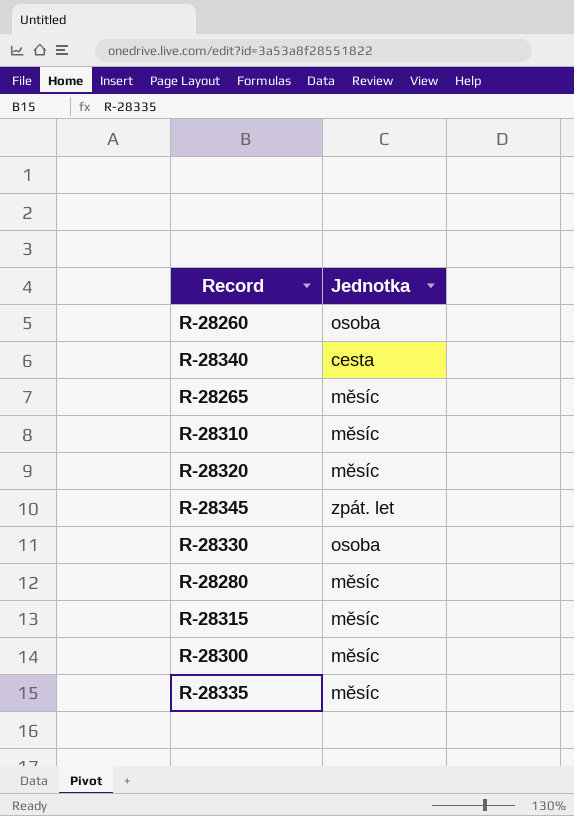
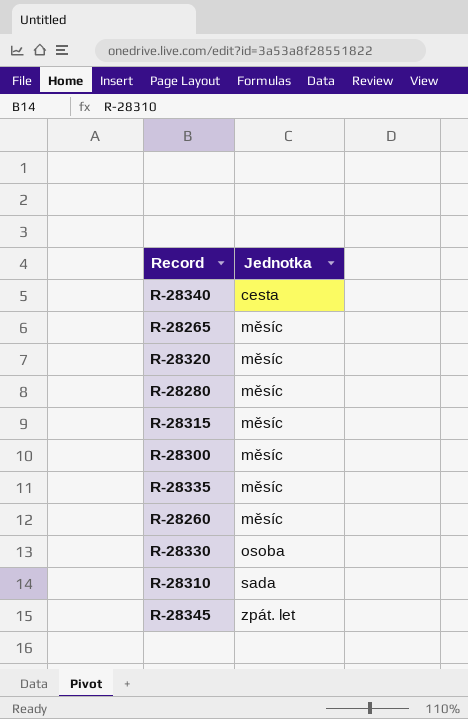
row order: none -> Jednotka ascending
R-28260 | Jednotka: osoba -> měsíc
R-28310 | Jednotka: měsíc -> sada

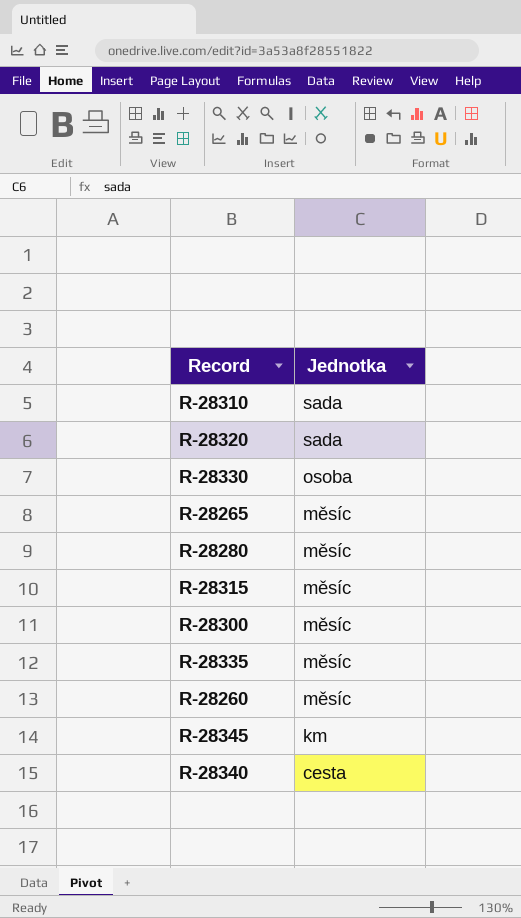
row order: Jednotka ascending -> Jednotka descending
R-28320 | Jednotka: měsíc -> sada
R-28345 | Jednotka: zpát. let -> km

